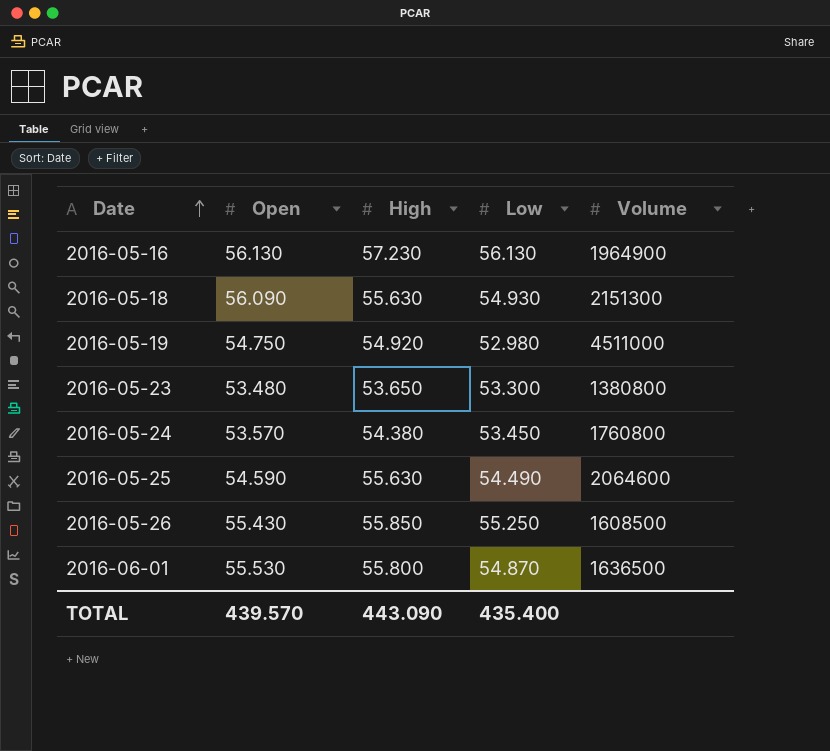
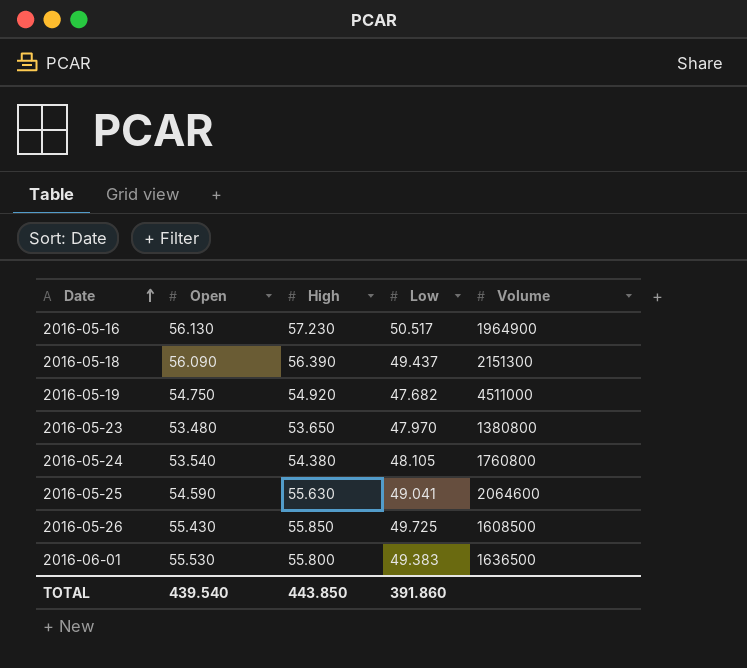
2016-05-16 | Low: 56.130 -> 50.517
2016-05-18 | High: 55.630 -> 56.390
2016-05-18 | Low: 54.930 -> 49.437
2016-05-19 | Low: 52.980 -> 47.682
2016-05-23 | Low: 53.300 -> 47.970
2016-05-24 | Open: 53.570 -> 53.540
2016-05-24 | Low: 53.450 -> 48.105
2016-05-25 | Low: 54.490 -> 49.041
2016-05-26 | Low: 55.250 -> 49.725
2016-06-01 | Low: 54.870 -> 49.383
TOTAL | Open: 439.570 -> 439.540
TOTAL | High: 443.090 -> 443.850
TOTAL | Low: 435.400 -> 391.860

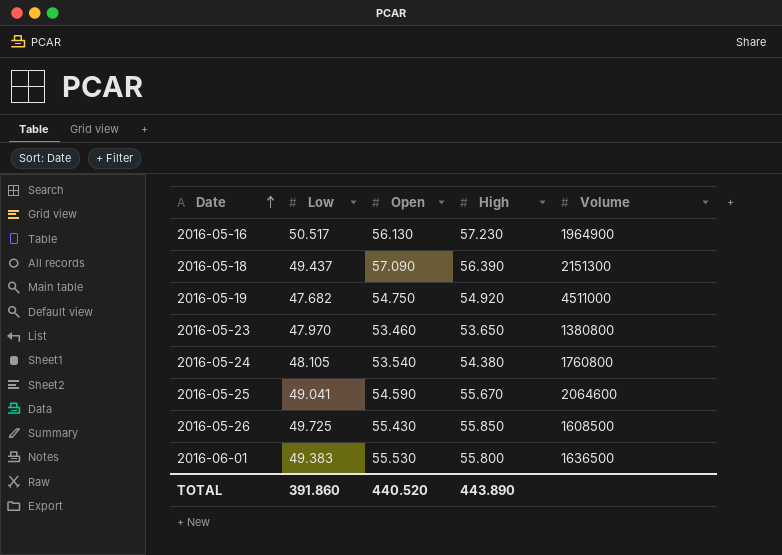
column Low | position: 4 -> 2
2016-05-18 | Open: 56.090 -> 57.090
2016-05-23 | Open: 53.480 -> 53.460
2016-05-25 | High: 55.630 -> 55.670
TOTAL | Open: 439.540 -> 440.520
TOTAL | High: 443.850 -> 443.890

